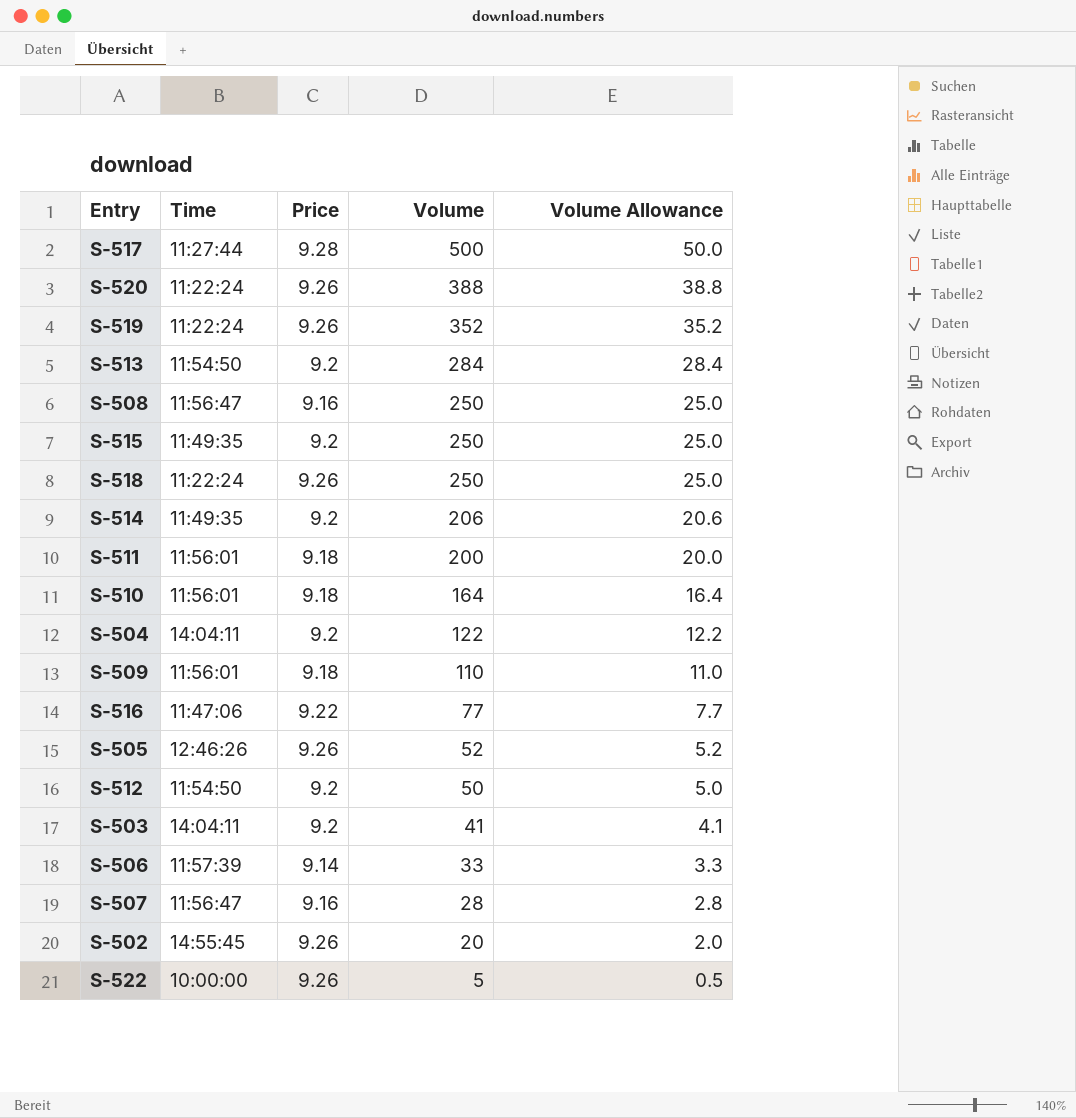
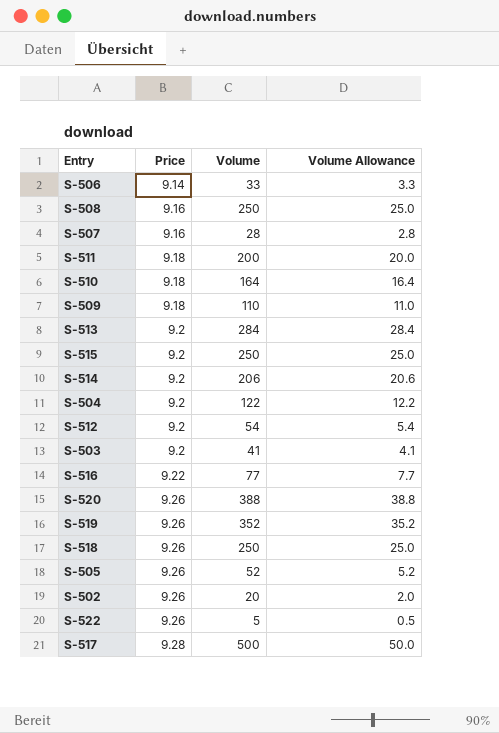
row order: Volume descending -> Price ascending
column Time | position: 2 -> none
S-512 | Volume: 50 -> 54
S-512 | Volume Allowance: 5.0 -> 5.4

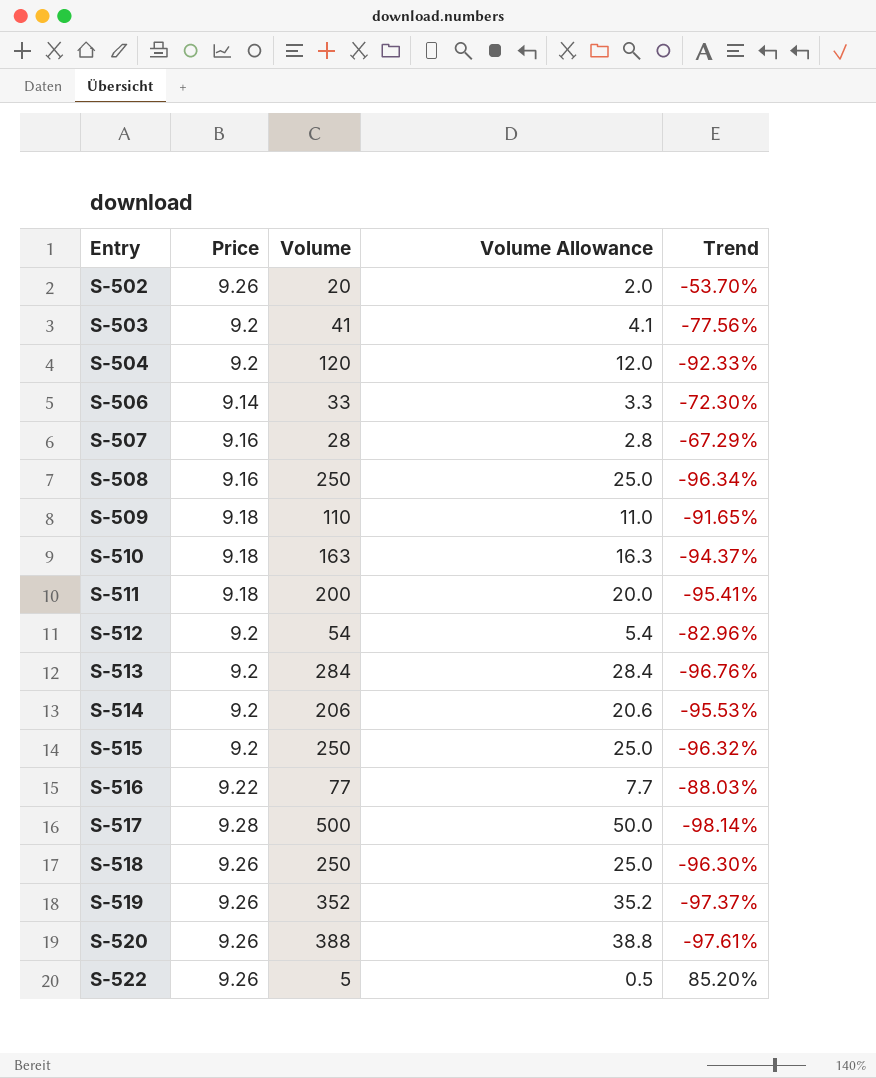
row order: Price ascending -> Entry ascending
column Trend | formula: none -> ([Price] - [Volume]) / [Volume]
row S-505: 9.26 | 52 | 5.2 -> none
S-504 | Volume: 122 -> 120
S-504 | Volume Allowance: 12.2 -> 12.0
S-510 | Volume: 164 -> 163
S-510 | Volume Allowance: 16.4 -> 16.3

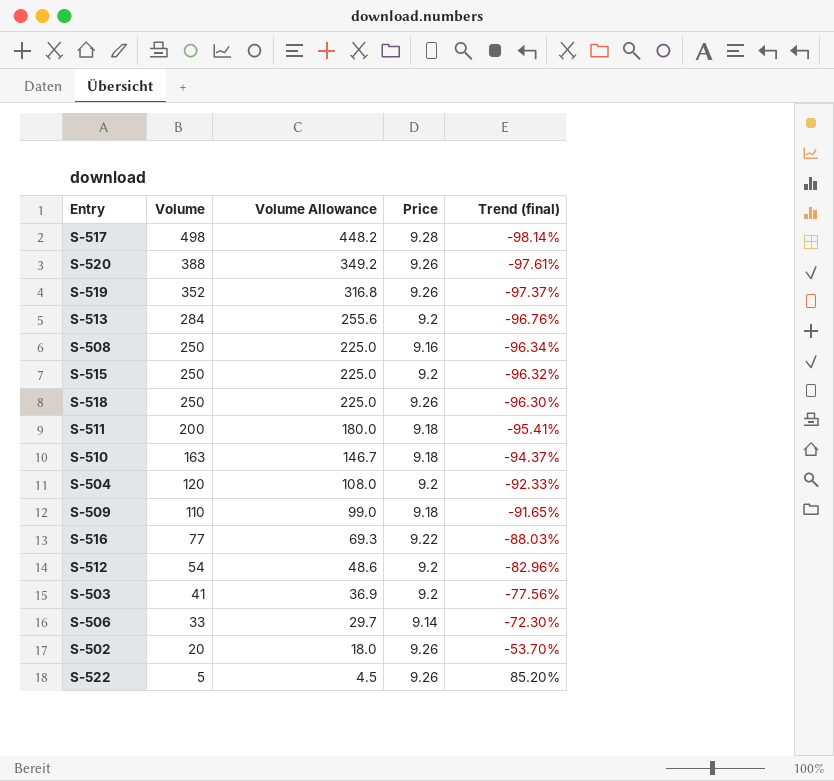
row order: Entry ascending -> Volume descending
column Volume Allowance | formula: [Volume] * 0.1 -> [Volume] * 0.9
column Price | position: 2 -> 4
column name: Trend -> Trend (final)
row S-507: 9.16 | 28 | 2.8 | -67.29% -> none
row S-514: 9.2 | 206 | 20.6 | -95.53% -> none
S-517 | Volume: 500 -> 498

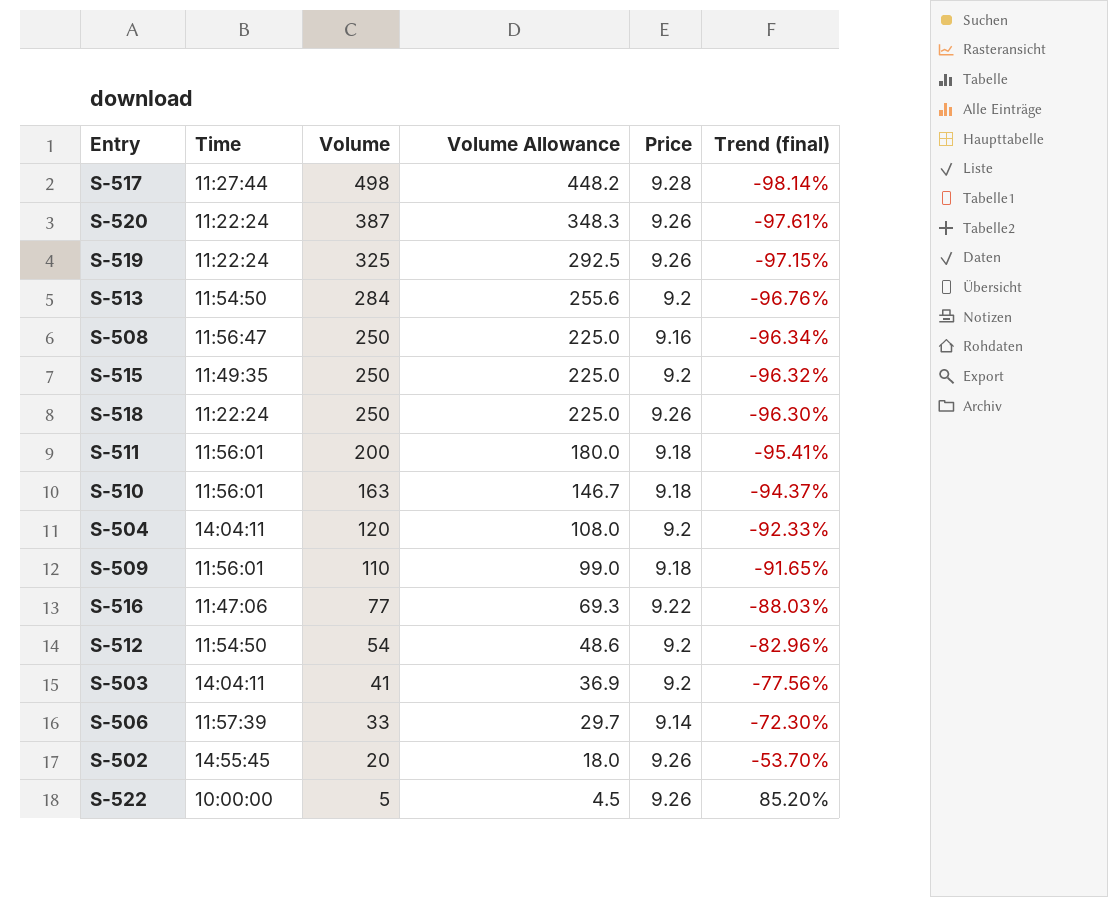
column Time | position: none -> 2
S-520 | Volume: 388 -> 387
S-520 | Volume Allowance: 349.2 -> 348.3
S-519 | Volume: 352 -> 325
S-519 | Volume Allowance: 316.8 -> 292.5
S-519 | Trend (final): -97.37% -> -97.15%

